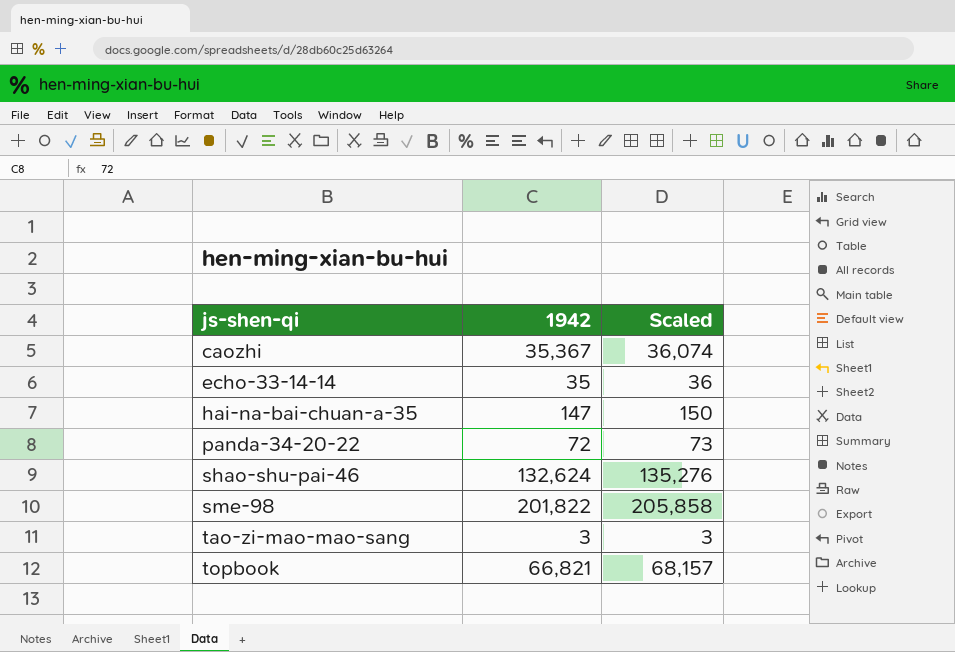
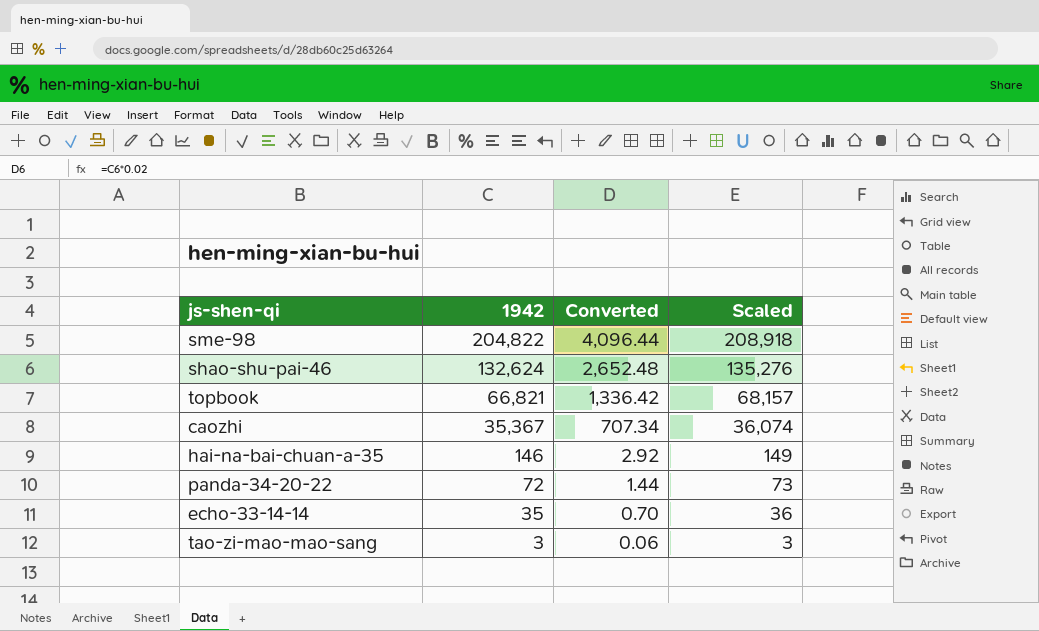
row order: js-shen-qi ascending -> 1942 descending
column Converted | formula: none -> [1942] * 0.02
sme-98 | 1942: 201,822 -> 204,822
sme-98 | Scaled: 205,858 -> 208,918
hai-na-bai-chuan-a-35 | 1942: 147 -> 146
hai-na-bai-chuan-a-35 | Scaled: 150 -> 149

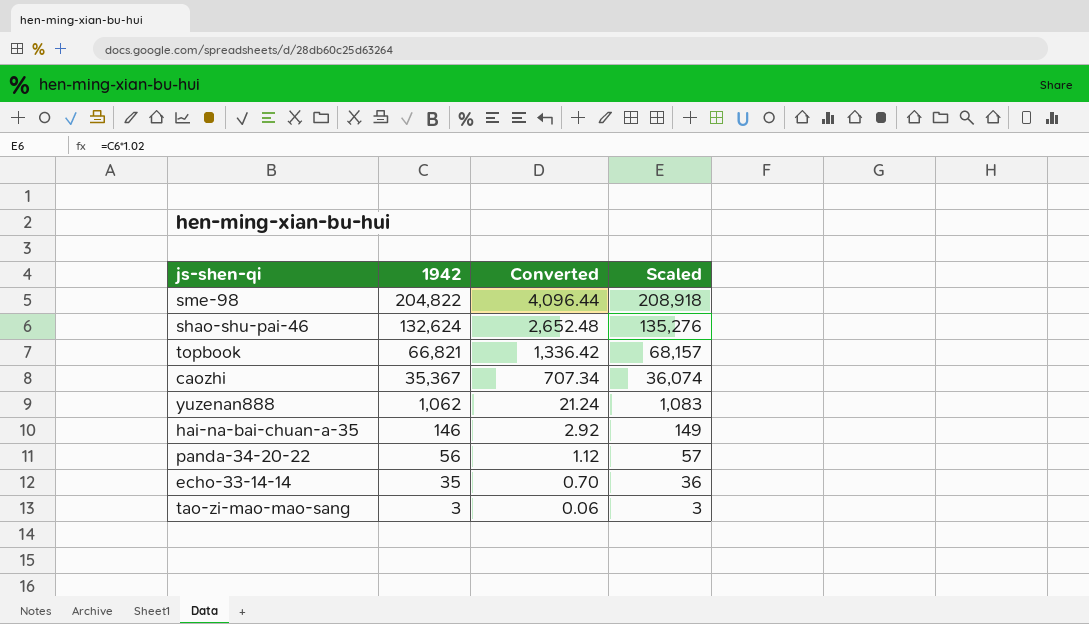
row yuzenan888: none -> 1,062 | 21.24 | 1,083
panda-34-20-22 | 1942: 72 -> 56
panda-34-20-22 | Converted: 1.44 -> 1.12
panda-34-20-22 | Scaled: 73 -> 57

